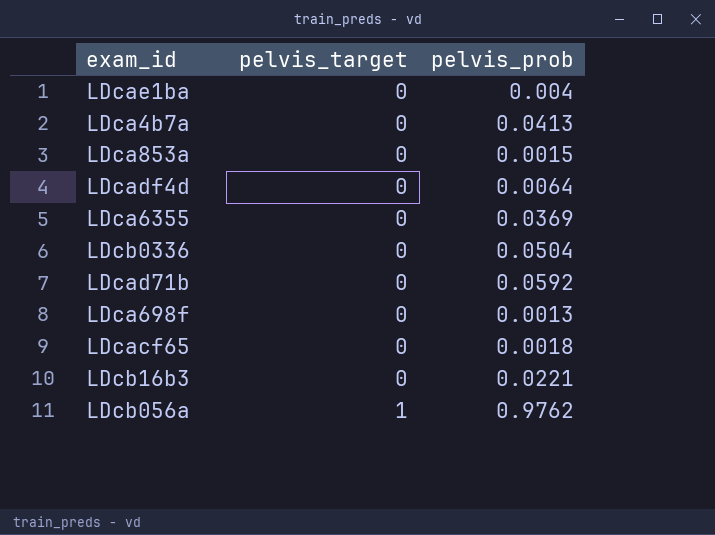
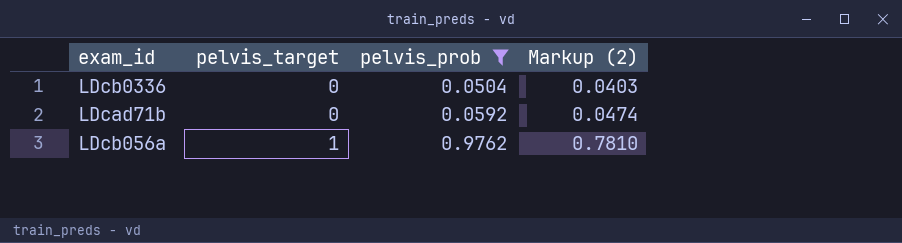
filter: none -> pelvis_prob >= 0.0504
column Markup (2) | formula: none -> [pelvis_prob] * 0.8

